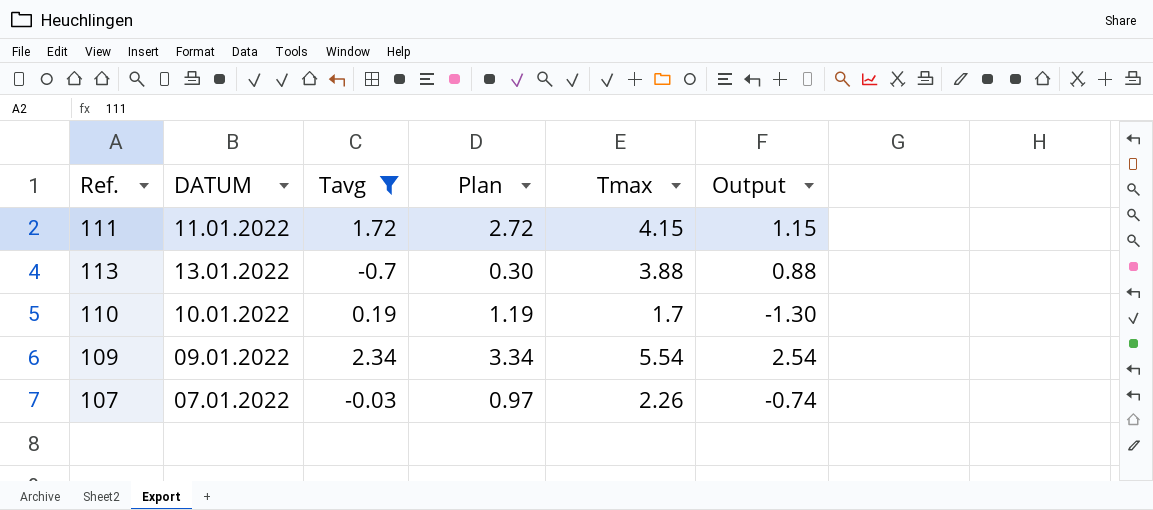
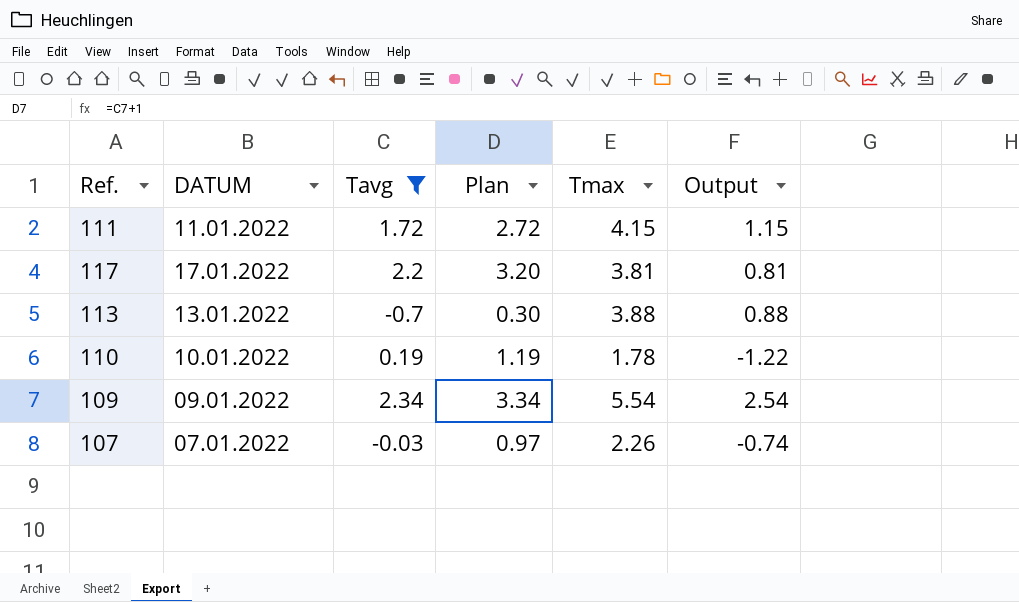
row 117: none -> 17.01.2022 | 2.2 | 3.20 | 3.81 | 0.81
110 | Tmax: 1.7 -> 1.78
110 | Output: -1.30 -> -1.22

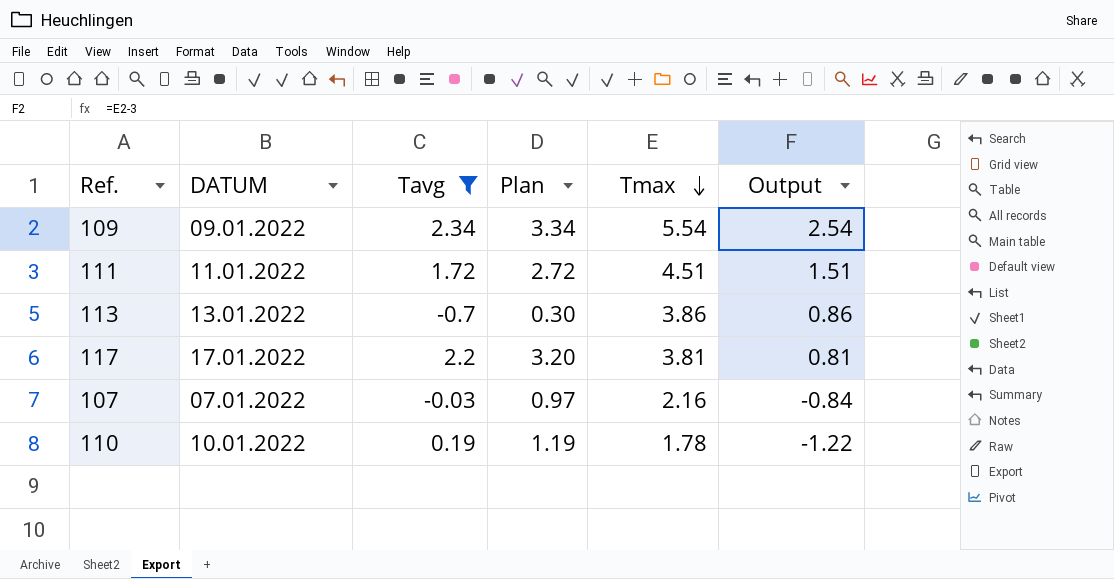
row order: none -> Tmax descending
111 | Tmax: 4.15 -> 4.51
111 | Output: 1.15 -> 1.51
113 | Tmax: 3.88 -> 3.86
113 | Output: 0.88 -> 0.86
107 | Tmax: 2.26 -> 2.16
107 | Output: -0.74 -> -0.84

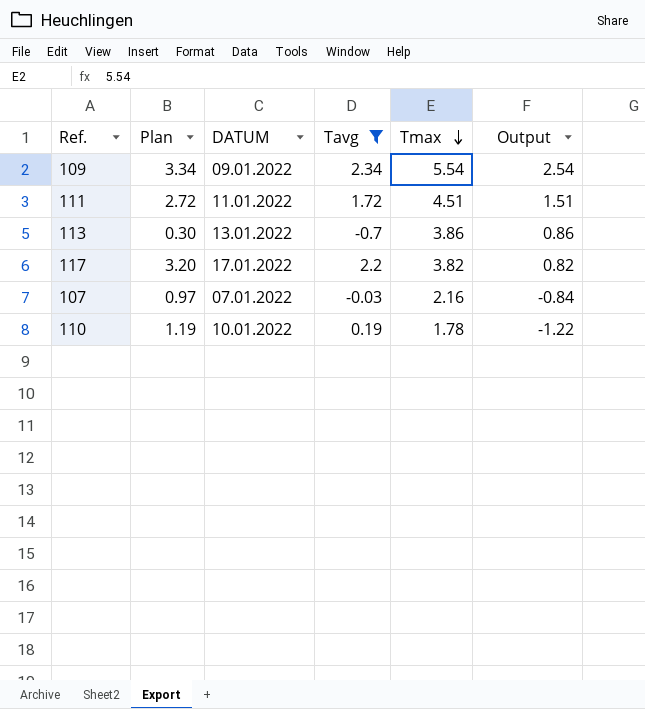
column Plan | position: 4 -> 2
117 | Tmax: 3.81 -> 3.82
117 | Output: 0.81 -> 0.82

